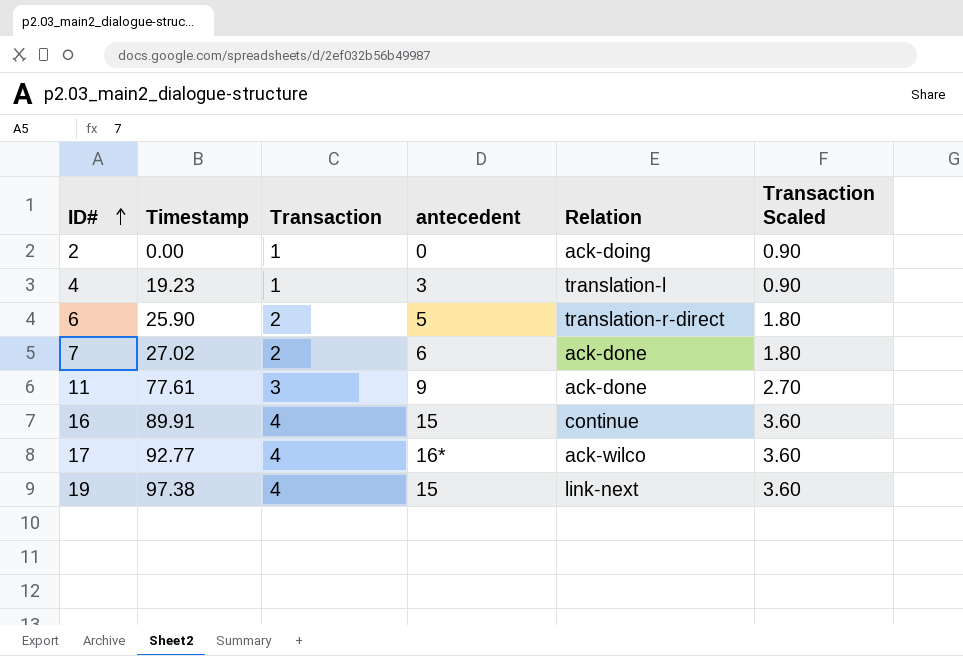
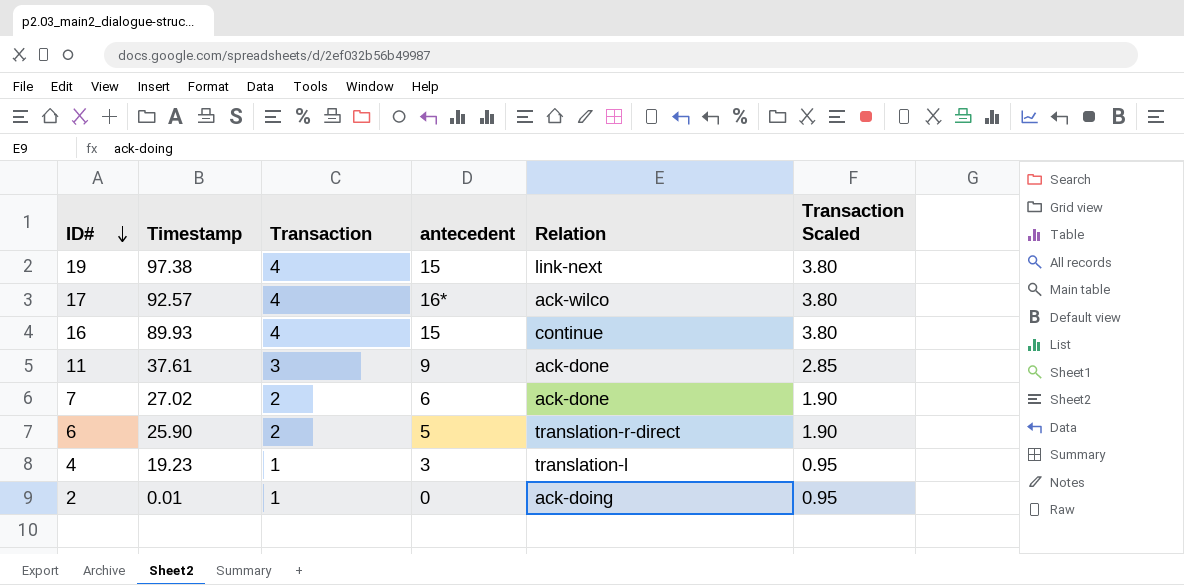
row order: ID# ascending -> ID# descending
column Transaction Scaled | formula: [Transaction] * 0.9 -> [Transaction] * 0.95
17 | Timestamp: 92.77 -> 92.57
16 | Timestamp: 89.91 -> 89.93
11 | Timestamp: 77.61 -> 37.61
2 | Timestamp: 0.00 -> 0.01

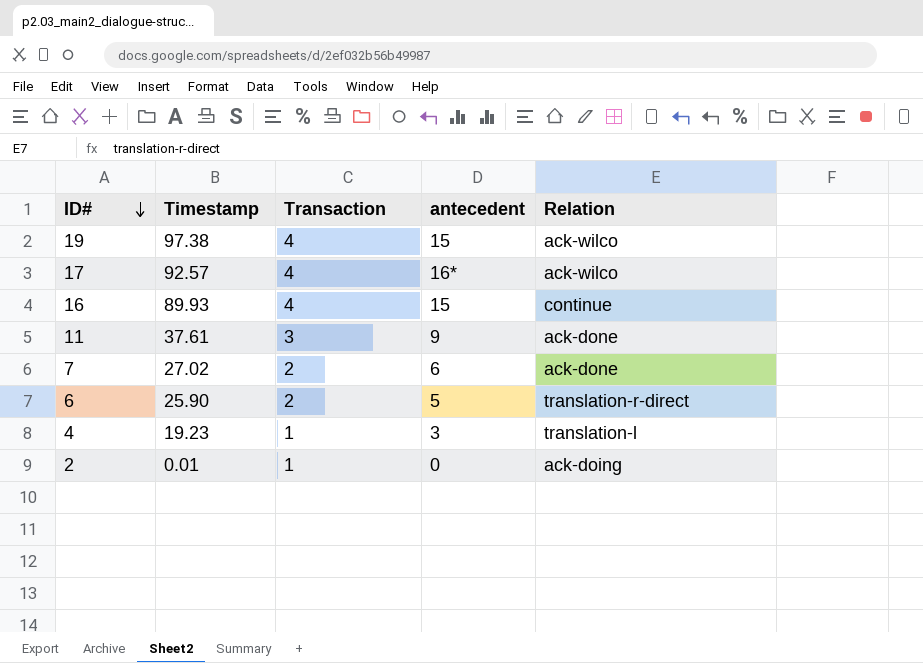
column Transaction Scaled | formula: [Transaction] * 0.95 -> none
19 | Relation: link-next -> ack-wilco

